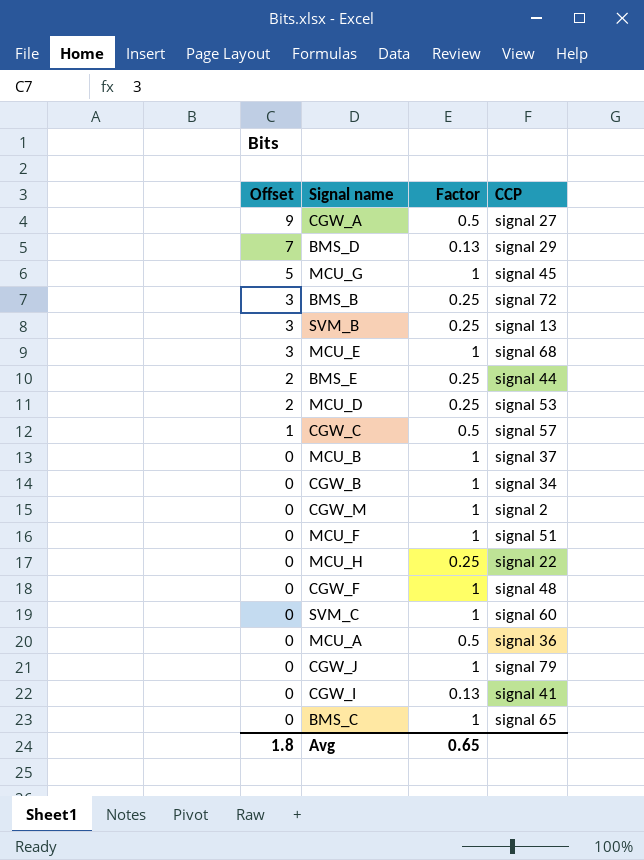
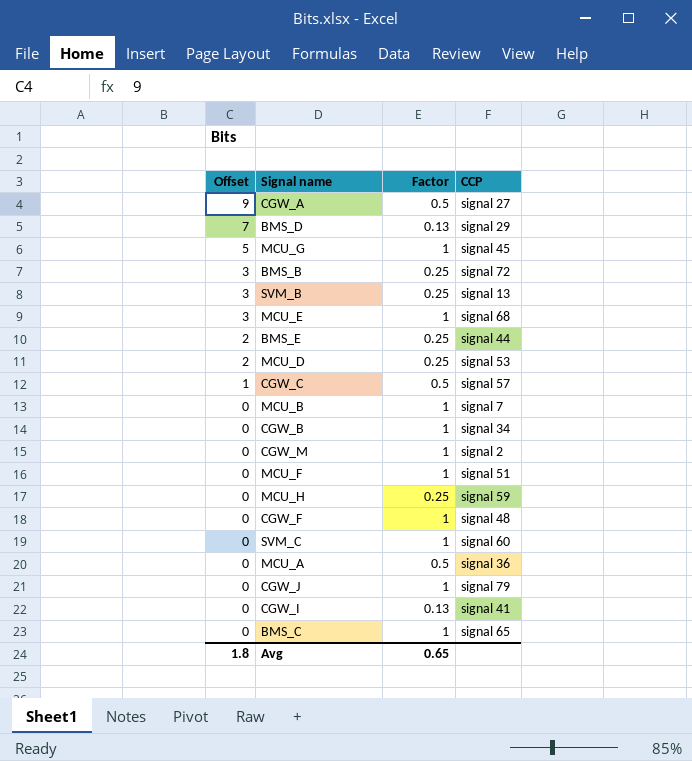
MCU_B | CCP: signal 37 -> signal 7
MCU_H | CCP: signal 22 -> signal 59

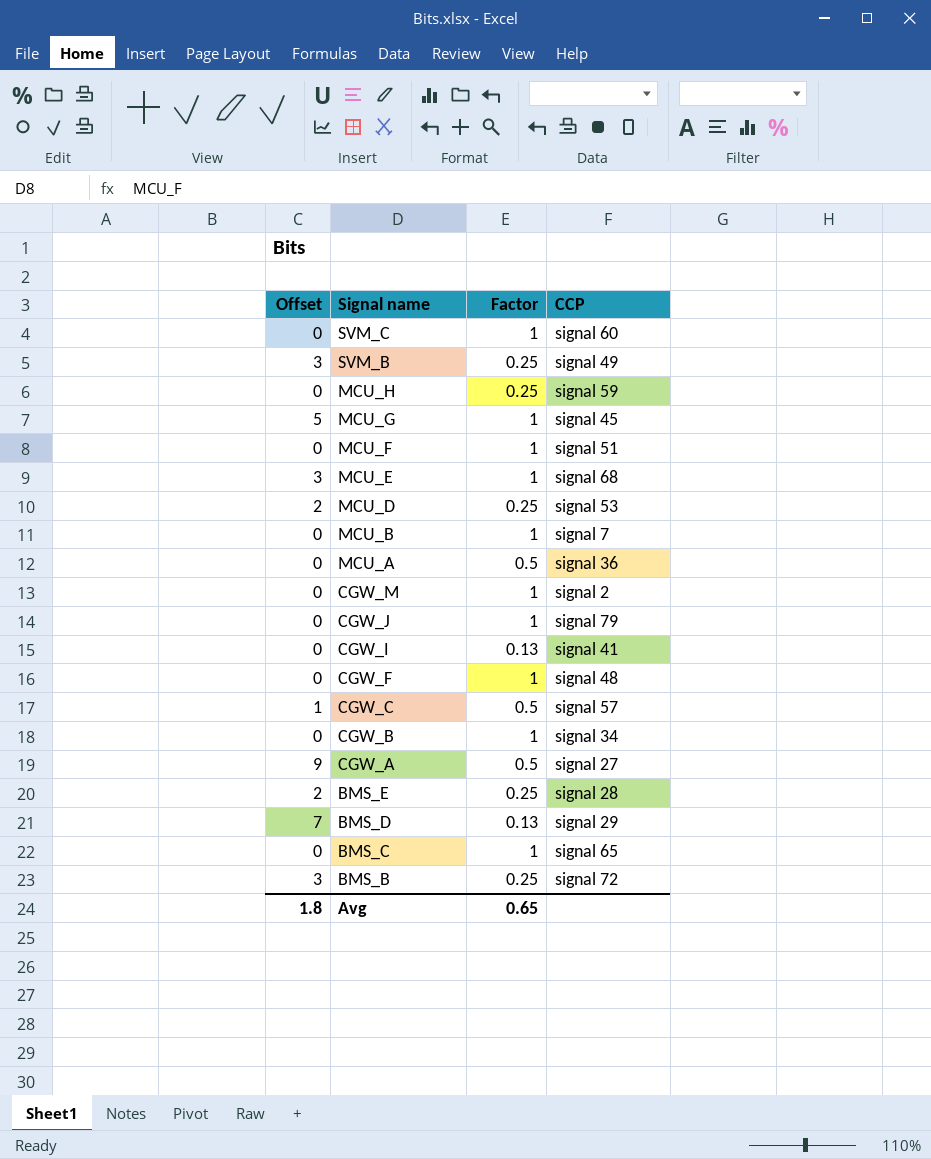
row order: Offset descending -> Signal name descending
SVM_B | CCP: signal 13 -> signal 49
BMS_E | CCP: signal 44 -> signal 28

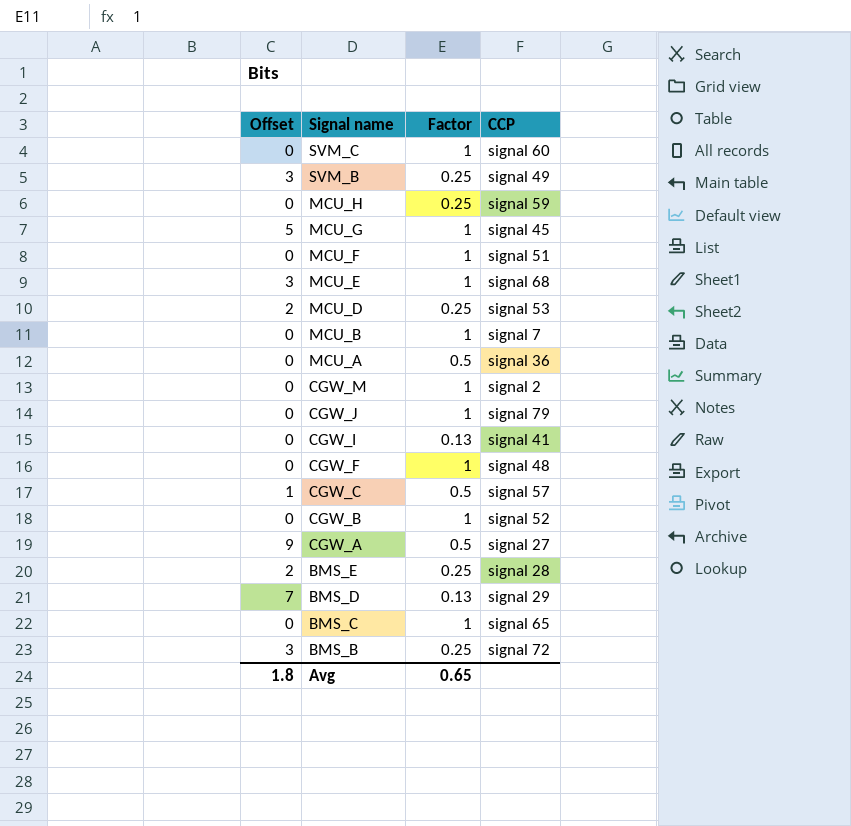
CGW_B | CCP: signal 34 -> signal 52

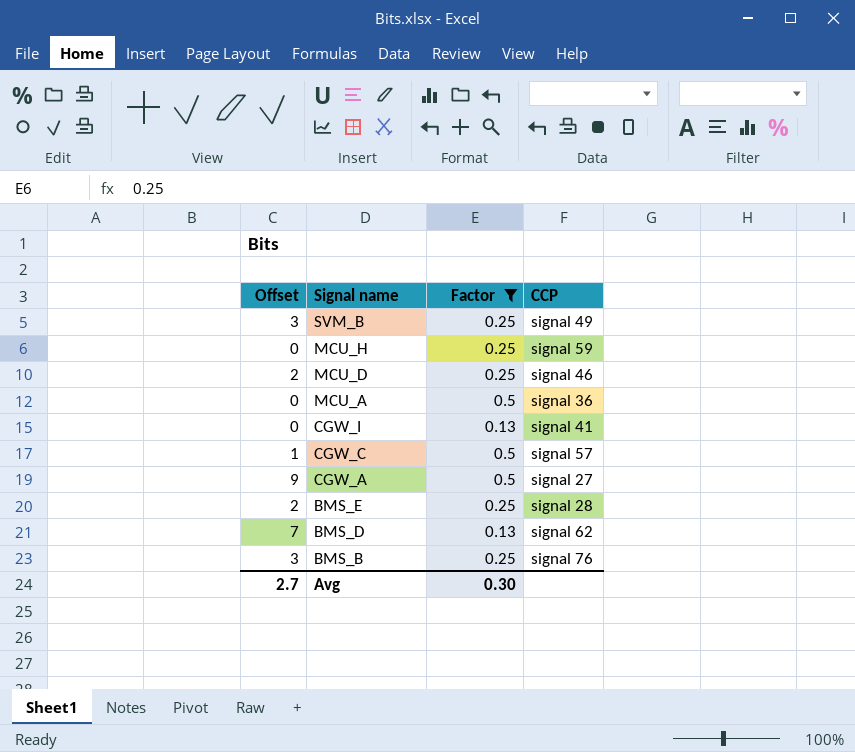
filter: none -> Factor != 1
MCU_D | CCP: signal 53 -> signal 46
BMS_D | CCP: signal 29 -> signal 62
BMS_B | CCP: signal 72 -> signal 76
Avg | Offset: 1.8 -> 2.7
Avg | Factor: 0.65 -> 0.30

